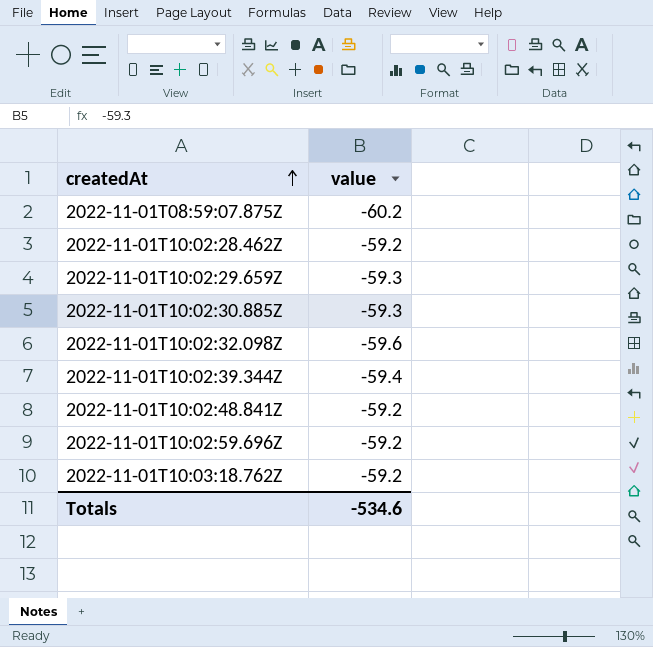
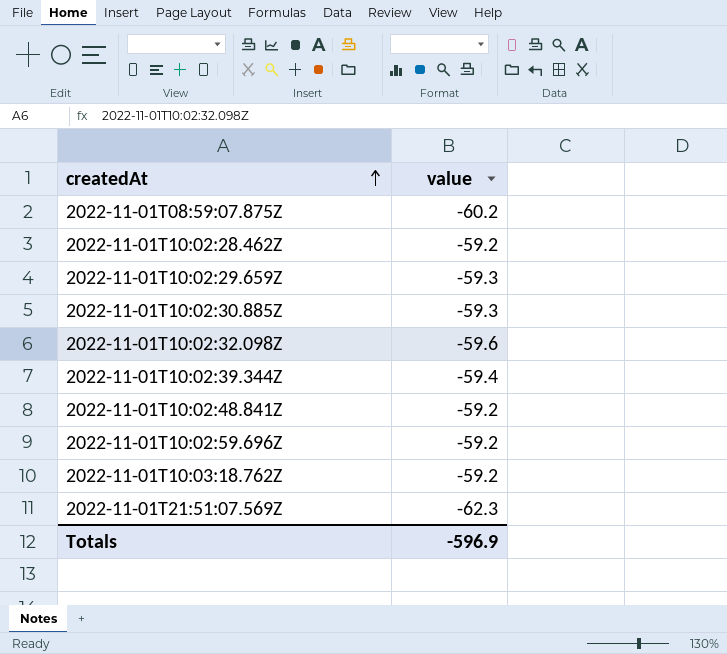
row 2022-11-01T21:51:07.569Z: none -> -62.3
Totals | value: -534.6 -> -596.9

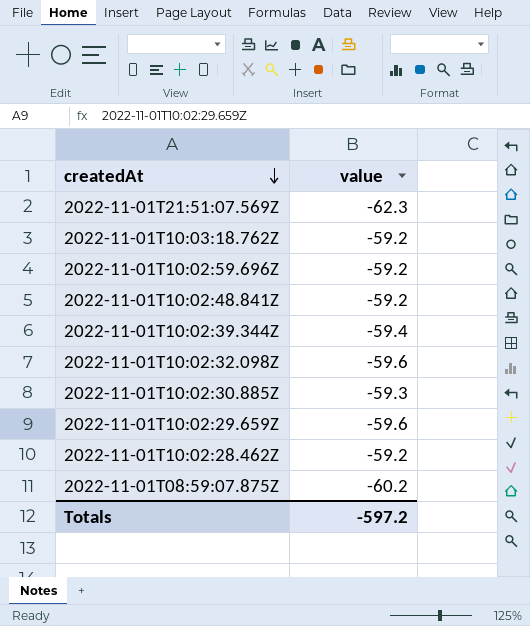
row order: createdAt ascending -> createdAt descending
2022-11-01T10:02:29.659Z | value: -59.3 -> -59.6
Totals | value: -596.9 -> -597.2

